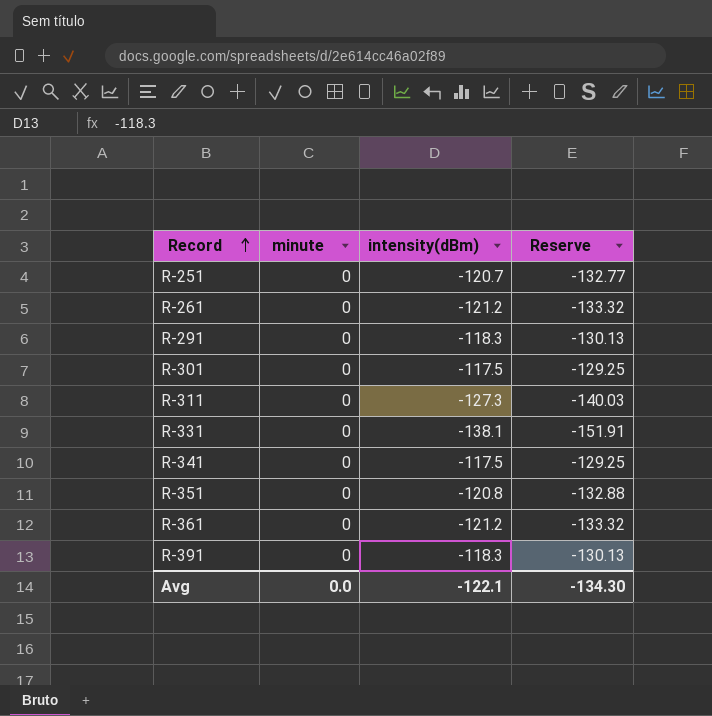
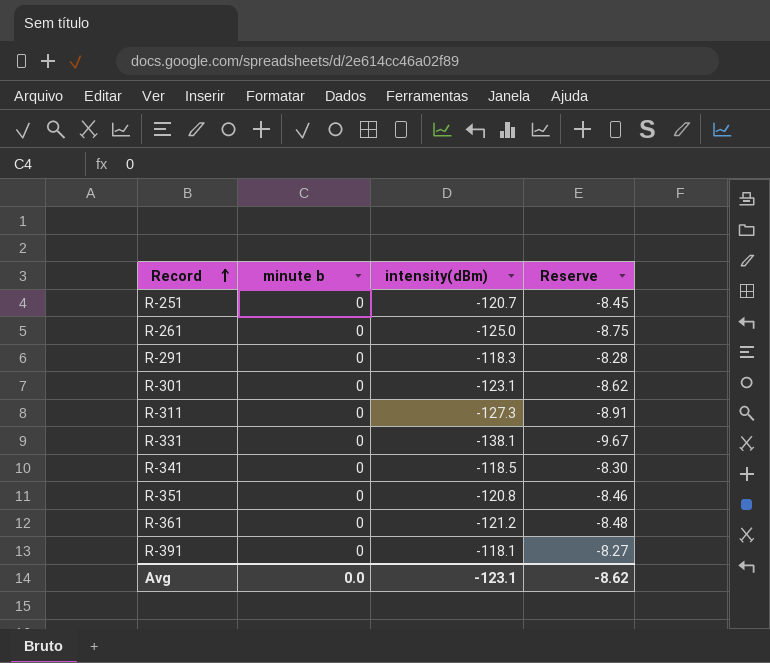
column name: minute -> minute b
column Reserve | formula: [intensity(dBm)] * 1.1 -> [intensity(dBm)] * 0.07
R-261 | intensity(dBm): -121.2 -> -125.0
R-301 | intensity(dBm): -117.5 -> -123.1
R-341 | intensity(dBm): -117.5 -> -118.5
R-391 | intensity(dBm): -118.3 -> -118.1
Avg | intensity(dBm): -122.1 -> -123.1
Avg | Reserve: -134.30 -> -8.62

